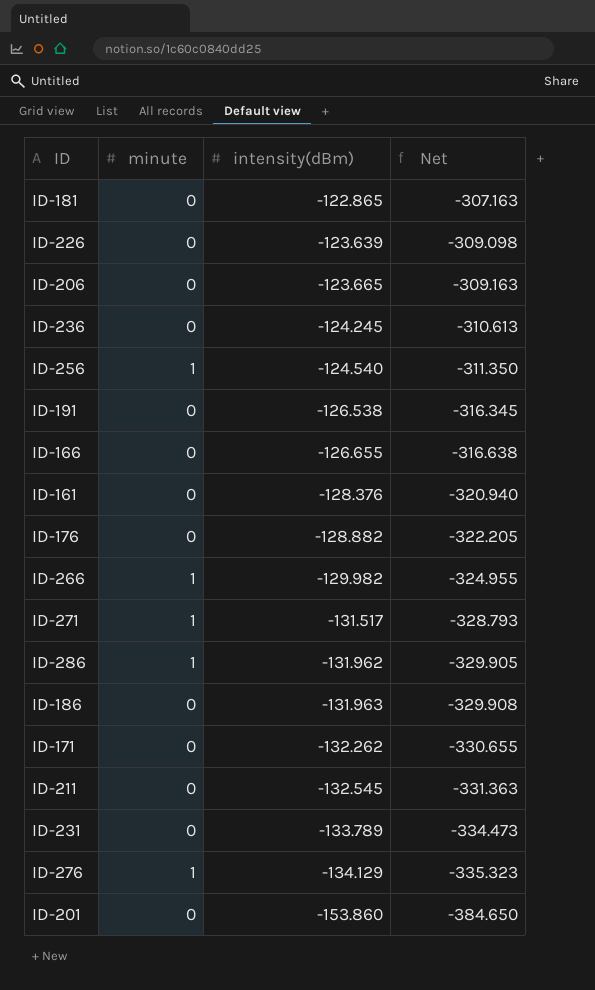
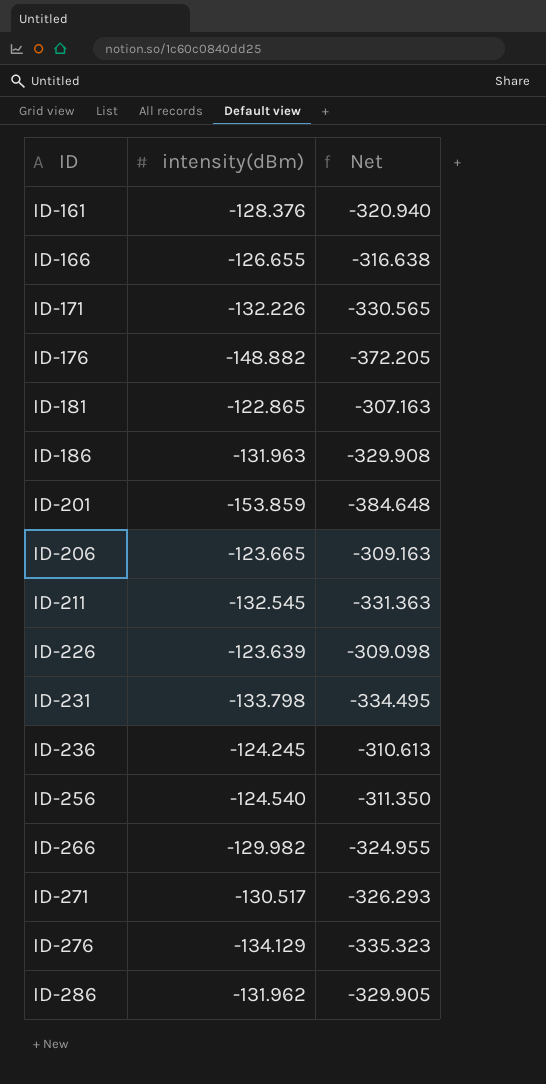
row order: intensity(dBm) descending -> ID ascending
column minute | position: 2 -> none
row ID-191: 0 | -126.538 | -316.345 -> none
ID-171 | intensity(dBm): -132.262 -> -132.226
ID-171 | Net: -330.655 -> -330.565
ID-176 | intensity(dBm): -128.882 -> -148.882
ID-176 | Net: -322.205 -> -372.205
ID-201 | intensity(dBm): -153.860 -> -153.859
ID-201 | Net: -384.650 -> -384.648
ID-231 | intensity(dBm): -133.789 -> -133.798
ID-231 | Net: -334.473 -> -334.495
ID-271 | intensity(dBm): -131.517 -> -130.517
ID-271 | Net: -328.793 -> -326.293

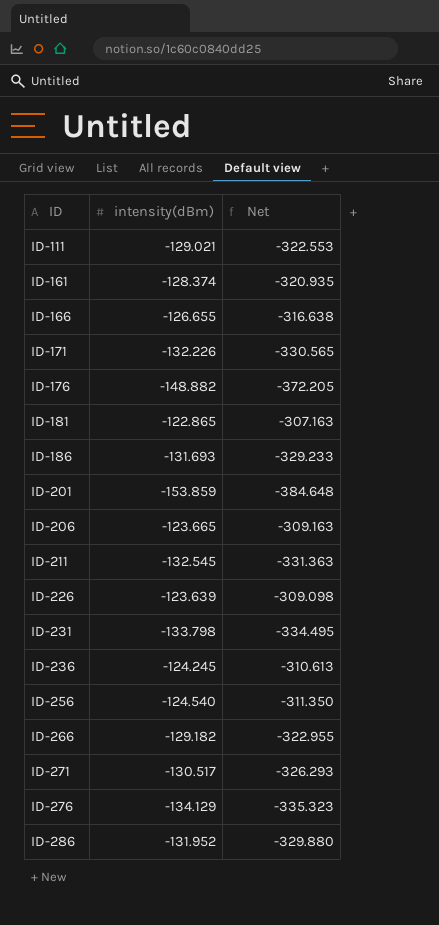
row ID-111: none -> -129.021 | -322.553
ID-161 | intensity(dBm): -128.376 -> -128.374
ID-161 | Net: -320.940 -> -320.935
ID-186 | intensity(dBm): -131.963 -> -131.693
ID-186 | Net: -329.908 -> -329.233
ID-266 | intensity(dBm): -129.982 -> -129.182
ID-266 | Net: -324.955 -> -322.955
ID-286 | intensity(dBm): -131.962 -> -131.952
ID-286 | Net: -329.905 -> -329.880

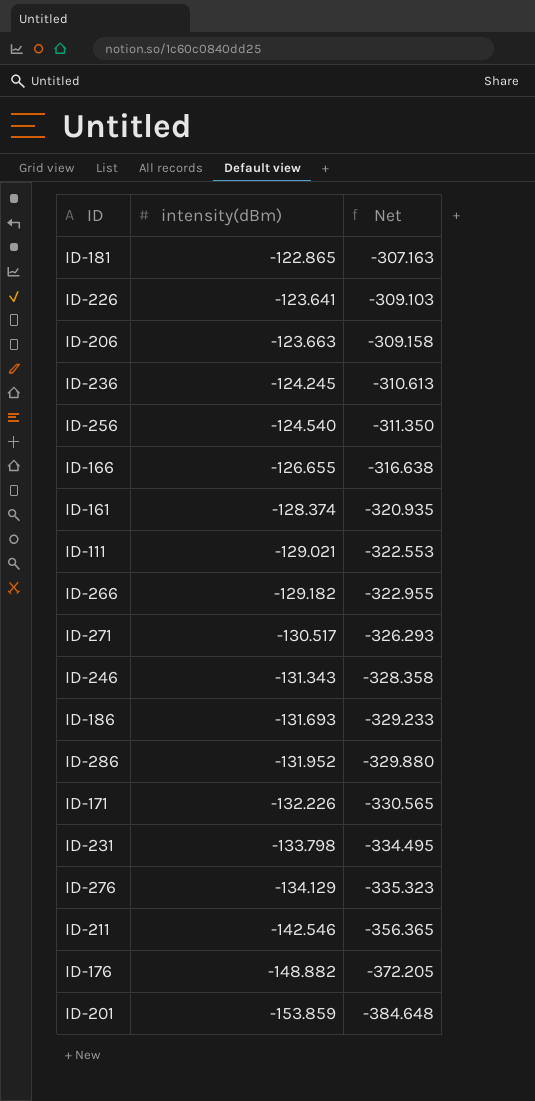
row order: ID ascending -> intensity(dBm) descending
ID-226 | intensity(dBm): -123.639 -> -123.641
ID-226 | Net: -309.098 -> -309.103
ID-206 | intensity(dBm): -123.665 -> -123.663
ID-206 | Net: -309.163 -> -309.158
row ID-246: none -> -131.343 | -328.358
ID-211 | intensity(dBm): -132.545 -> -142.546
ID-211 | Net: -331.363 -> -356.365

